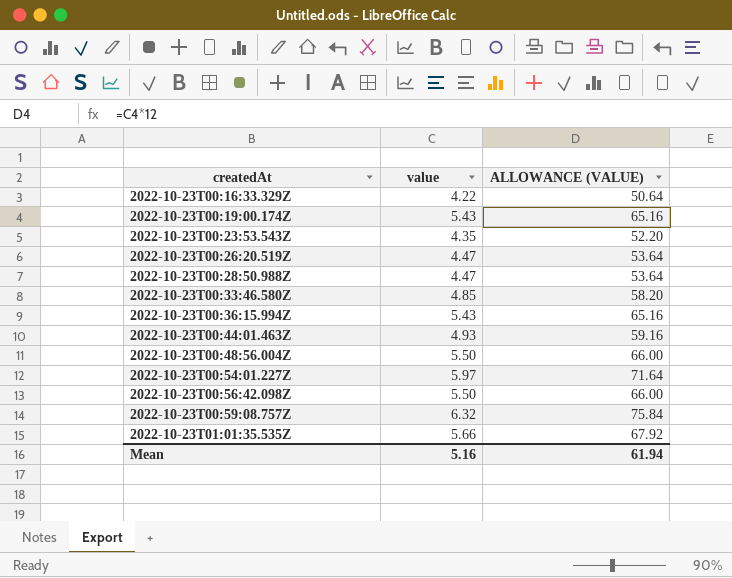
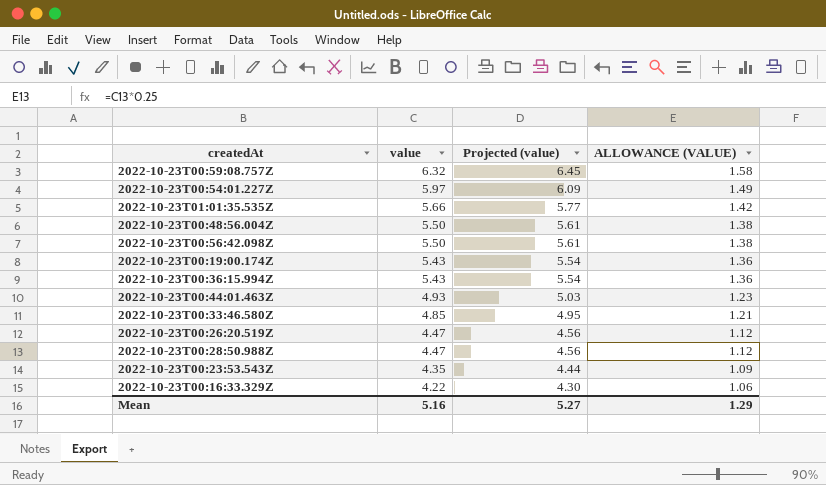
row order: createdAt ascending -> value descending
column Projected (value) | formula: none -> [value] * 1.02
column ALLOWANCE (VALUE) | formula: [value] * 12 -> [value] * 0.25
Mean | ALLOWANCE (VALUE): 61.94 -> 1.29

